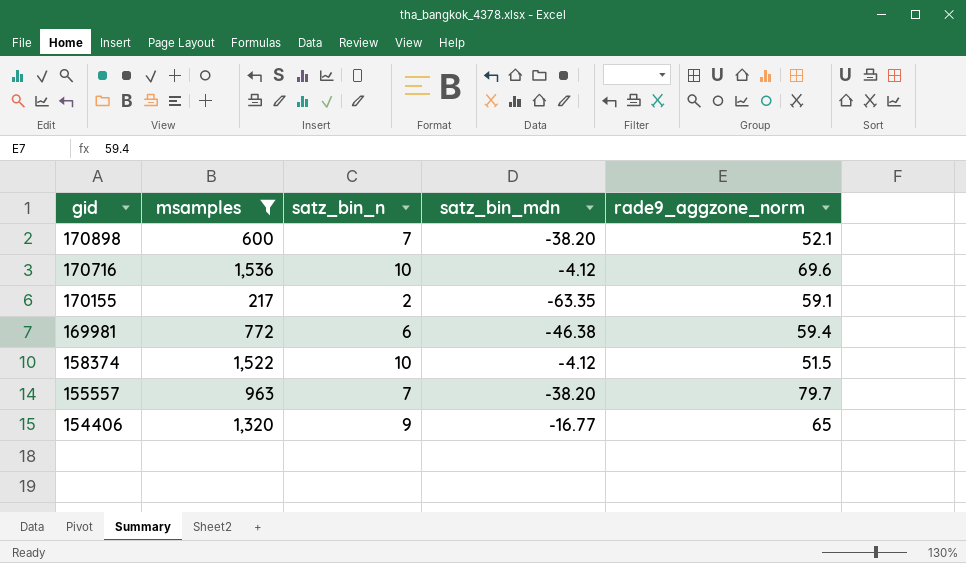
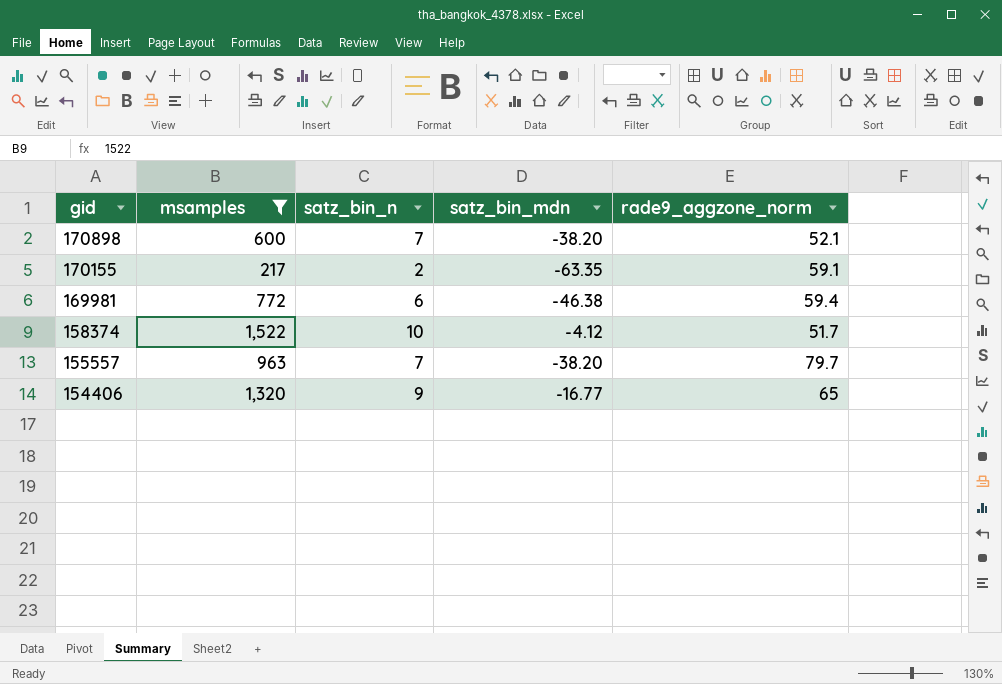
row 170716: 1,536 | 10 | -4.12 | 69.6 -> none
158374 | rade9_aggzone_norm: 51.5 -> 51.7

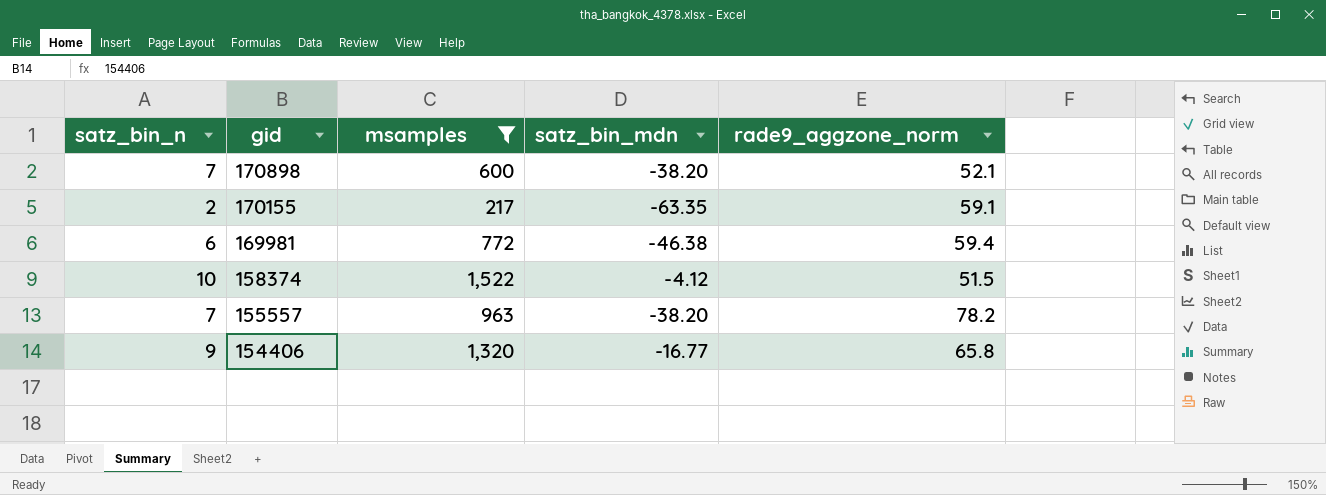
column satz_bin_n | position: 3 -> 1
158374 | rade9_aggzone_norm: 51.7 -> 51.5
155557 | rade9_aggzone_norm: 79.7 -> 78.2
154406 | rade9_aggzone_norm: 65 -> 65.8

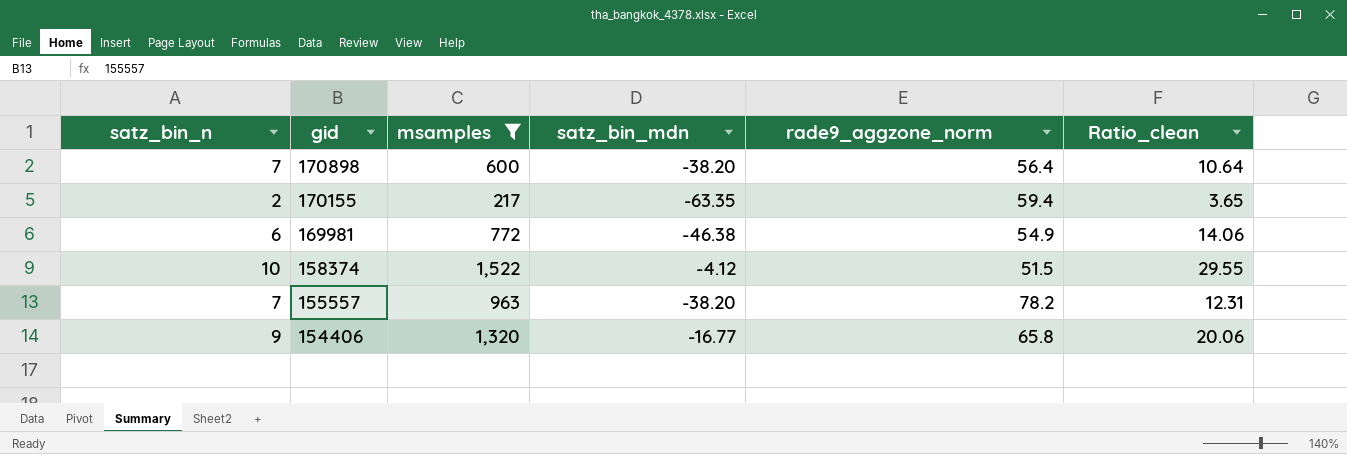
column Ratio_clean | formula: none -> [msamples] / [rade9_aggzone_norm]
170898 | rade9_aggzone_norm: 52.1 -> 56.4
170155 | rade9_aggzone_norm: 59.1 -> 59.4
169981 | rade9_aggzone_norm: 59.4 -> 54.9

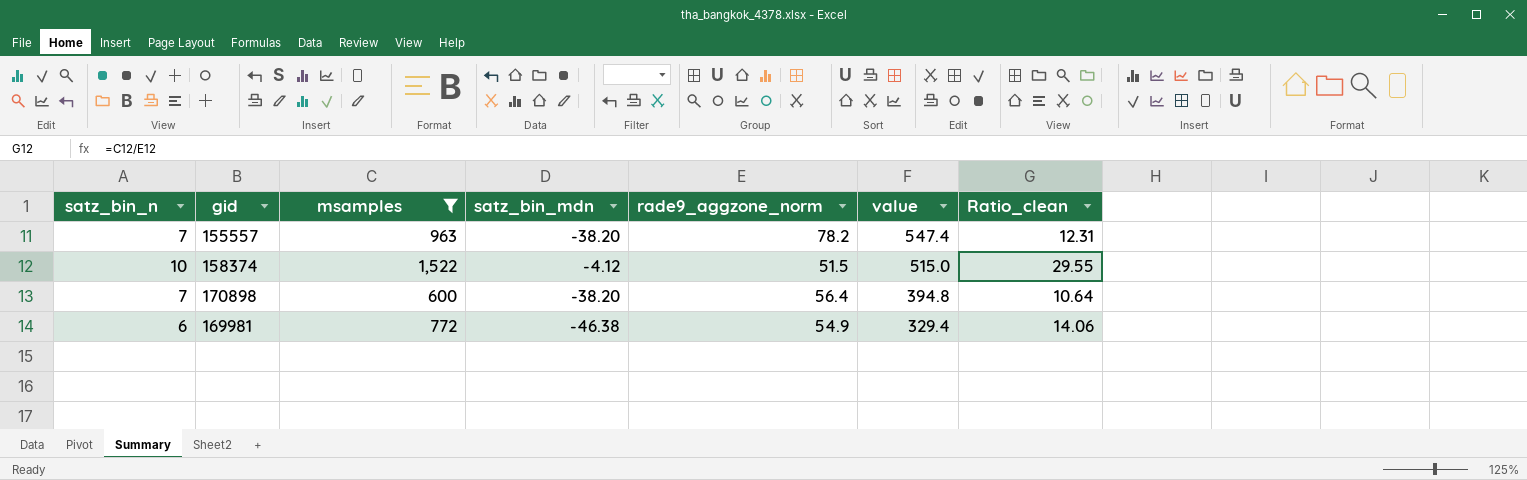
row order: gid descending -> value descending
column value | formula: none -> [satz_bin_n] * [rade9_aggzone_norm]
row 170155: 2 | 217 | -63.35 | 59.4 | 3.65 -> none
row 154406: 9 | 1,320 | -16.77 | 65.8 | 20.06 -> none

